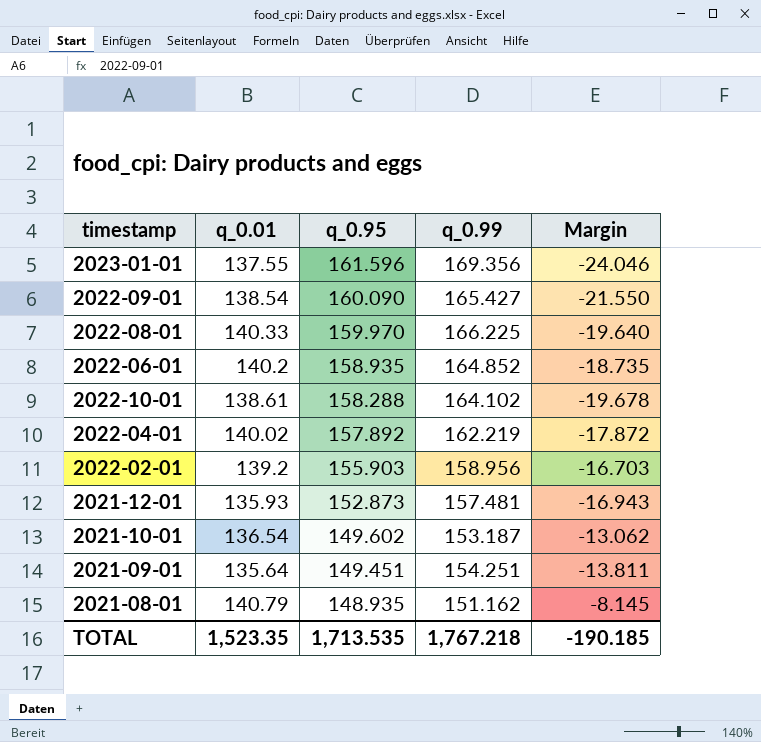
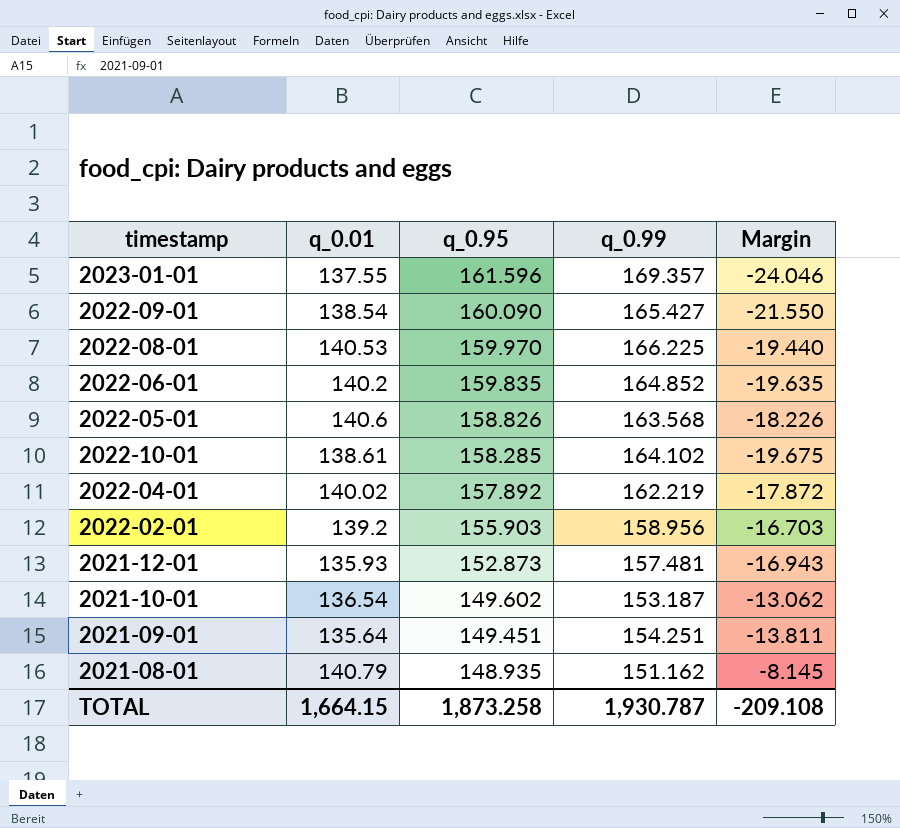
2023-01-01 | q_0.99: 169.356 -> 169.357
2022-08-01 | q_0.01: 140.33 -> 140.53
2022-08-01 | Margin: -19.640 -> -19.440
2022-06-01 | q_0.95: 158.935 -> 159.835
2022-06-01 | Margin: -18.735 -> -19.635
row 2022-05-01: none -> 140.6 | 158.826 | 163.568 | -18.226
2022-10-01 | q_0.95: 158.288 -> 158.285
2022-10-01 | Margin: -19.678 -> -19.675
TOTAL | q_0.01: 1,523.35 -> 1,664.15
TOTAL | q_0.95: 1,713.535 -> 1,873.258
TOTAL | q_0.99: 1,767.218 -> 1,930.787
TOTAL | Margin: -190.185 -> -209.108

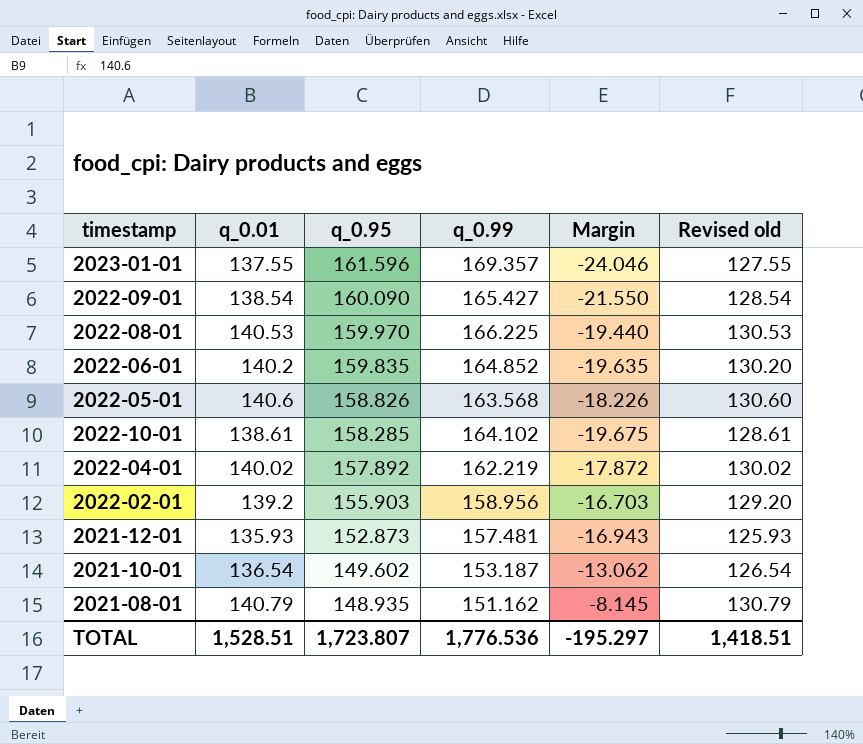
column Revised old | formula: none -> [q_0.01] - 10
row 2021-09-01: 135.64 | 149.451 | 154.251 | -13.811 -> none
TOTAL | q_0.01: 1,664.15 -> 1,528.51
TOTAL | q_0.95: 1,873.258 -> 1,723.807
TOTAL | q_0.99: 1,930.787 -> 1,776.536
TOTAL | Margin: -209.108 -> -195.297

